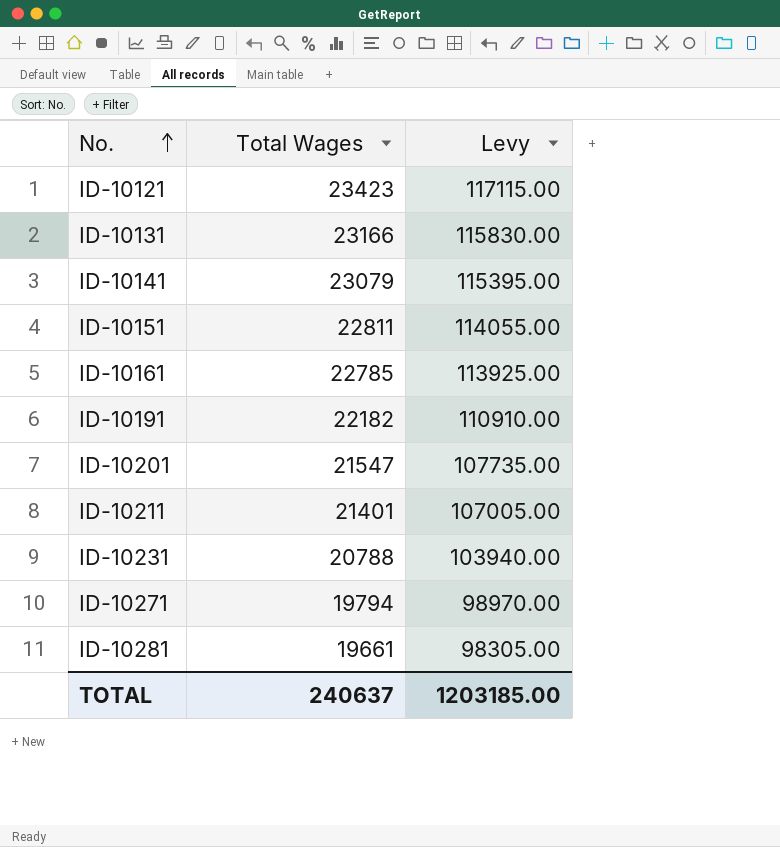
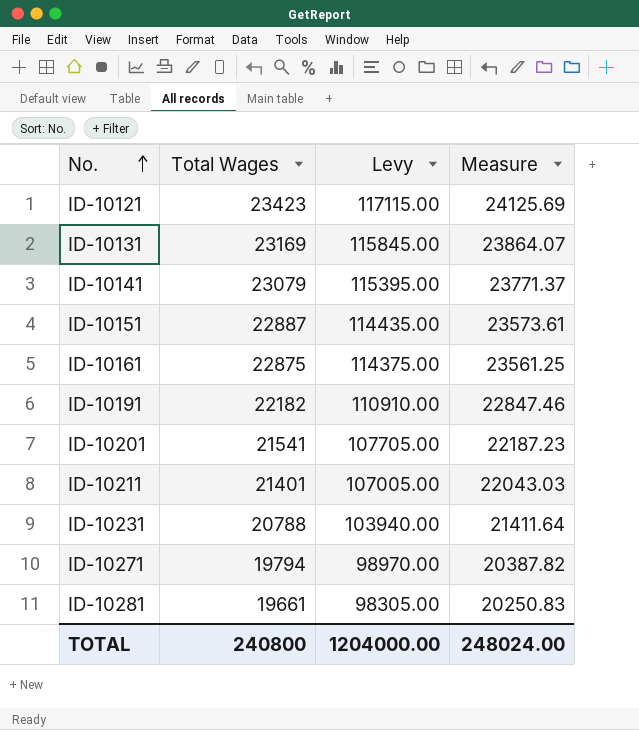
column Measure | formula: none -> [Total Wages] * 1.03
ID-10131 | Total Wages: 23166 -> 23169
ID-10131 | Levy: 115830.00 -> 115845.00
ID-10151 | Total Wages: 22811 -> 22887
ID-10151 | Levy: 114055.00 -> 114435.00
ID-10161 | Total Wages: 22785 -> 22875
ID-10161 | Levy: 113925.00 -> 114375.00
ID-10201 | Total Wages: 21547 -> 21541
ID-10201 | Levy: 107735.00 -> 107705.00
TOTAL | Total Wages: 240637 -> 240800
TOTAL | Levy: 1203185.00 -> 1204000.00

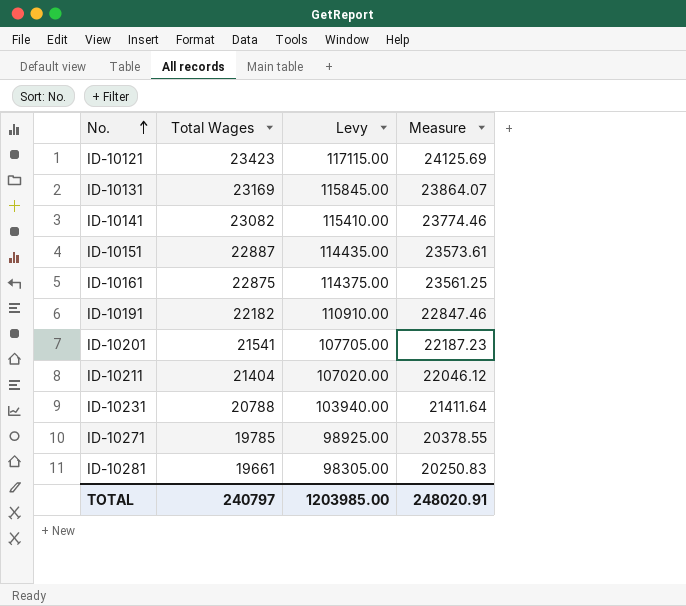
ID-10141 | Total Wages: 23079 -> 23082
ID-10141 | Levy: 115395.00 -> 115410.00
ID-10141 | Measure: 23771.37 -> 23774.46
ID-10211 | Total Wages: 21401 -> 21404
ID-10211 | Levy: 107005.00 -> 107020.00
ID-10211 | Measure: 22043.03 -> 22046.12
ID-10271 | Total Wages: 19794 -> 19785
ID-10271 | Levy: 98970.00 -> 98925.00
ID-10271 | Measure: 20387.82 -> 20378.55
TOTAL | Total Wages: 240800 -> 240797
TOTAL | Levy: 1204000.00 -> 1203985.00
TOTAL | Measure: 248024.00 -> 248020.91

